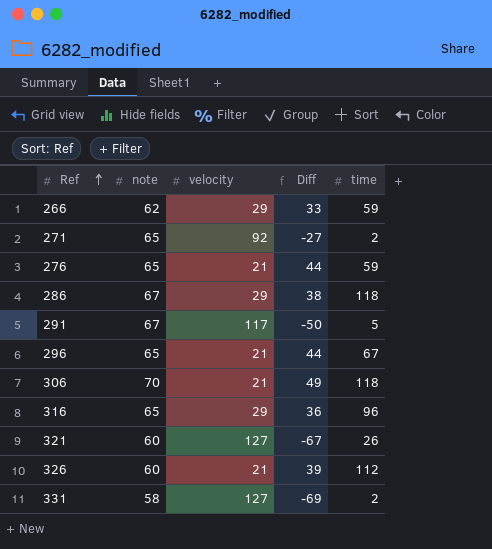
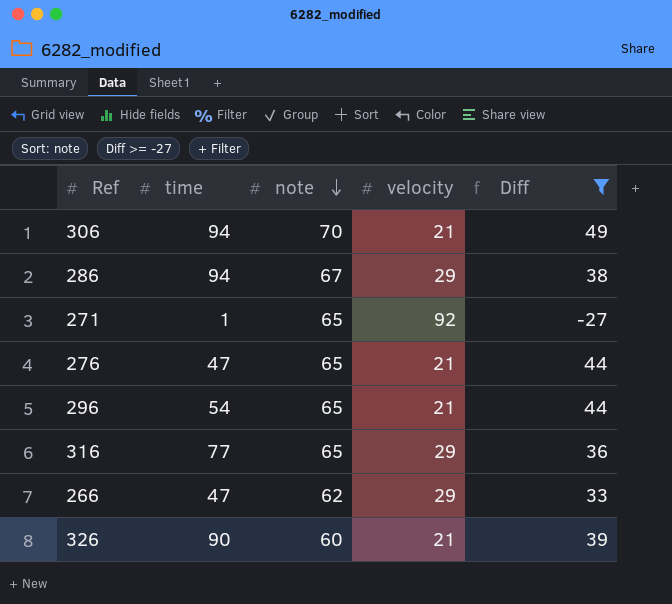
filter: none -> Diff >= -27
row order: Ref ascending -> note descending
column time | position: 5 -> 2
306 | time: 118 -> 94
286 | time: 118 -> 94
271 | time: 2 -> 1
276 | time: 59 -> 47
296 | time: 67 -> 54
316 | time: 96 -> 77
266 | time: 59 -> 47
326 | time: 112 -> 90

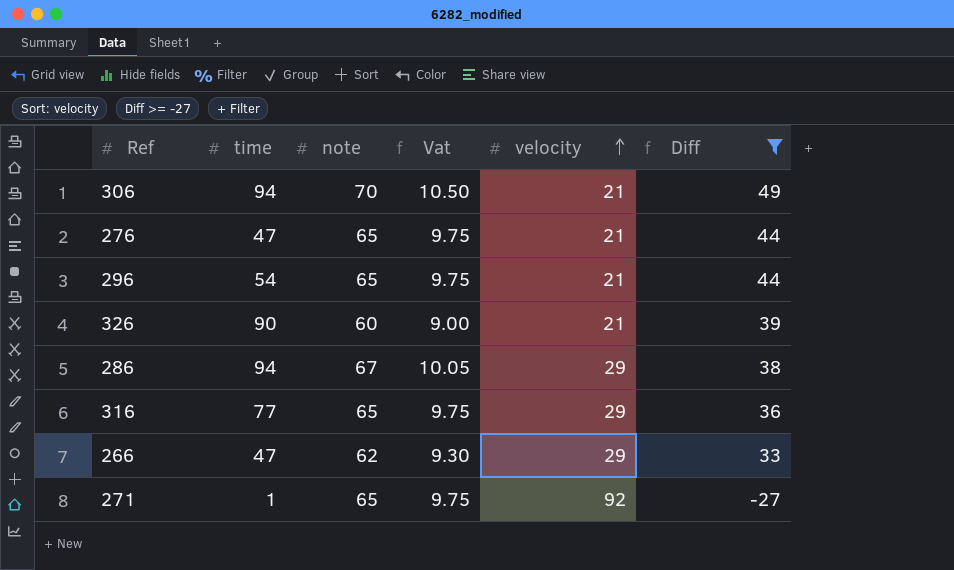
row order: note descending -> velocity ascending
column Vat | formula: none -> [note] * 0.15

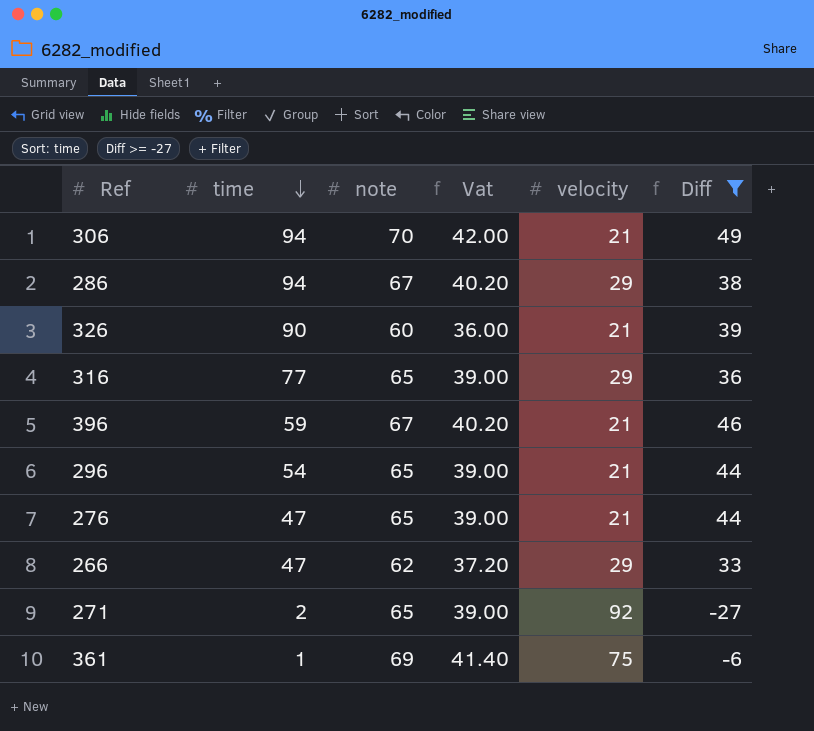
row order: velocity ascending -> time descending
column Vat | formula: [note] * 0.15 -> [note] * 0.6
row 396: none -> 59 | 67 | 40.20 | 21 | 46
271 | time: 1 -> 2
row 361: none -> 1 | 69 | 41.40 | 75 | -6

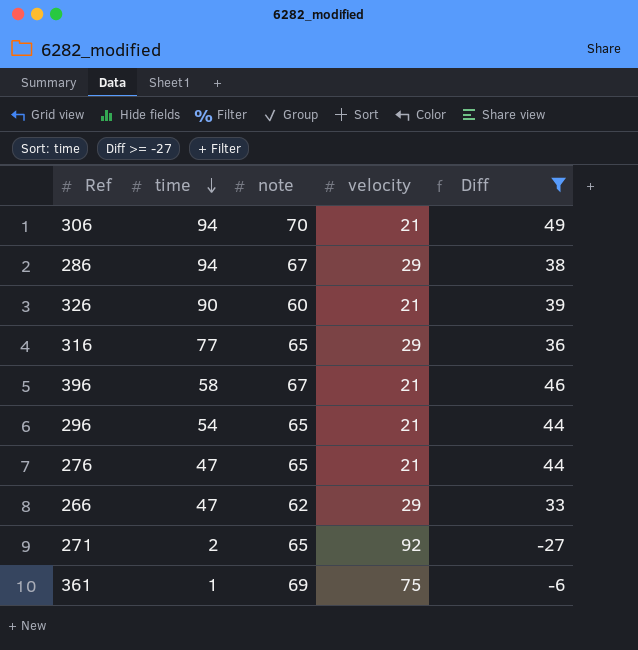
column Vat | formula: [note] * 0.6 -> none
396 | time: 59 -> 58

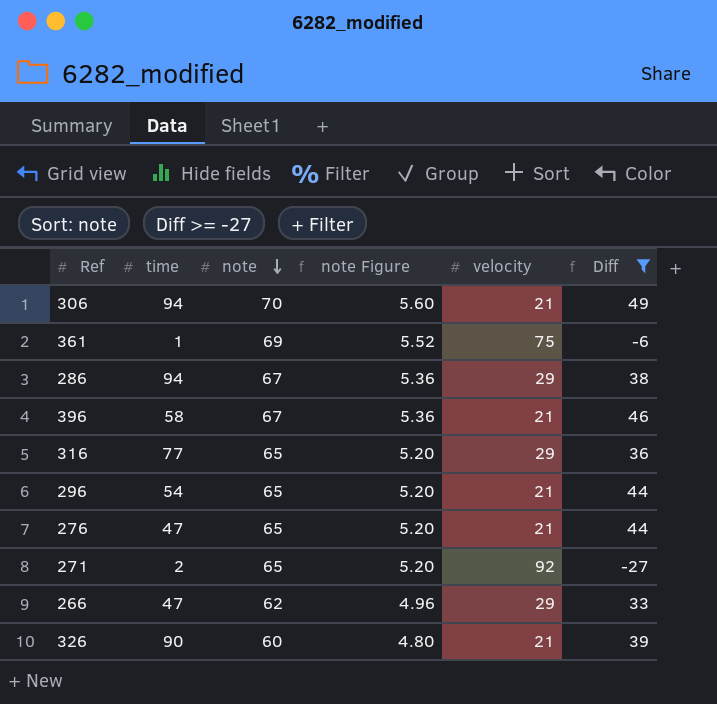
row order: time descending -> note descending
column note Figure | formula: none -> [note] * 0.08

